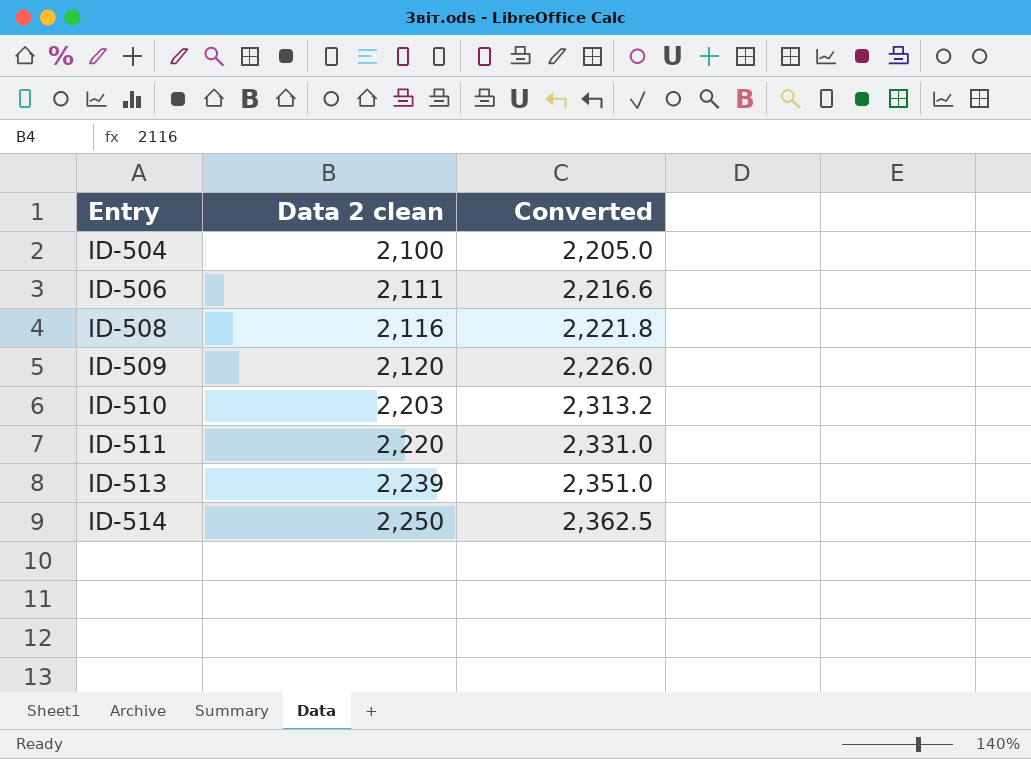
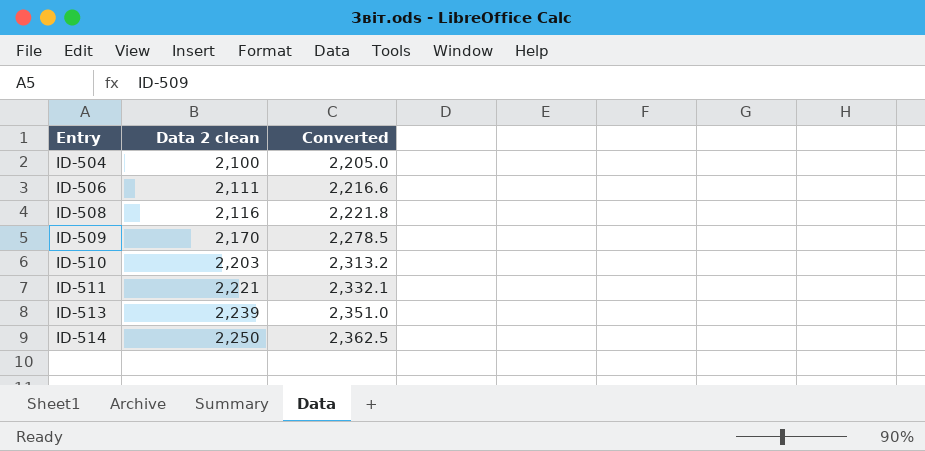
ID-509 | Data 2 clean: 2,120 -> 2,170
ID-509 | Converted: 2,226.0 -> 2,278.5
ID-511 | Data 2 clean: 2,220 -> 2,221
ID-511 | Converted: 2,331.0 -> 2,332.1

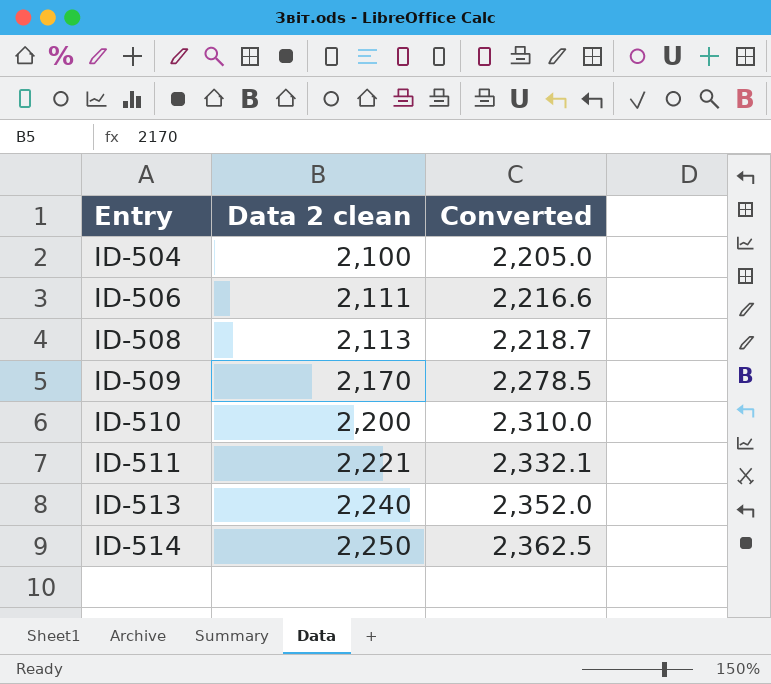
ID-508 | Data 2 clean: 2,116 -> 2,113
ID-508 | Converted: 2,221.8 -> 2,218.7
ID-510 | Data 2 clean: 2,203 -> 2,200
ID-510 | Converted: 2,313.2 -> 2,310.0
ID-513 | Data 2 clean: 2,239 -> 2,240
ID-513 | Converted: 2,351.0 -> 2,352.0

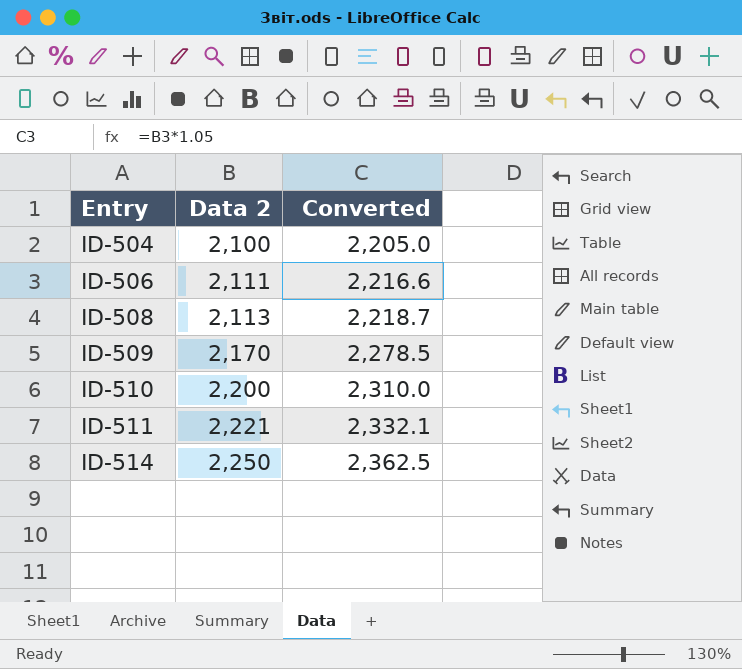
column name: Data 2 clean -> Data 2
row ID-513: 2,240 | 2,352.0 -> none

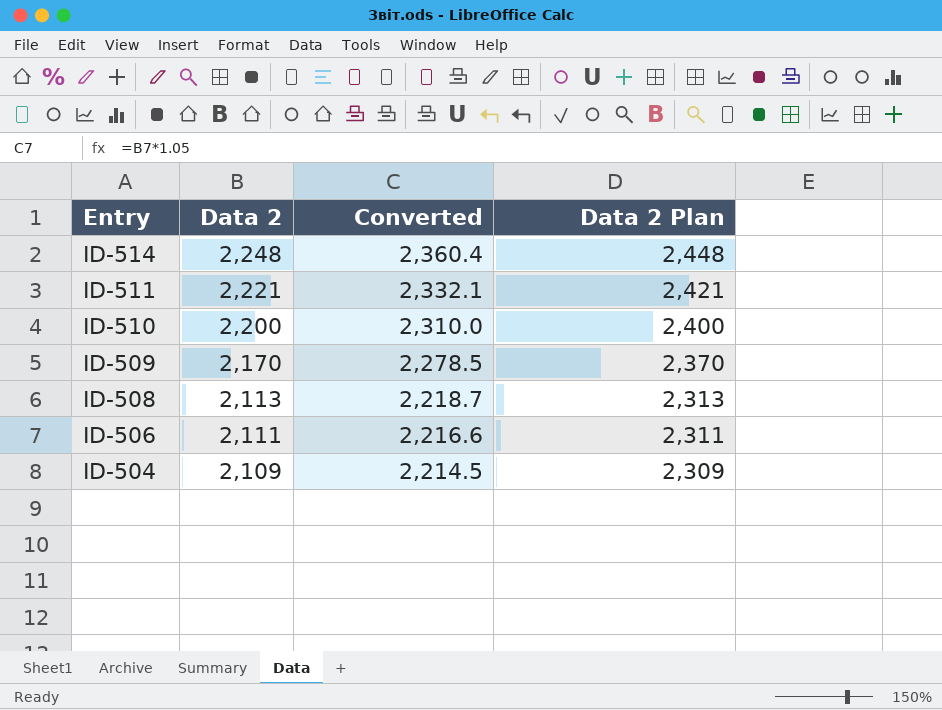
row order: Entry ascending -> Entry descending
column Data 2 Plan | formula: none -> [Data 2] + 200
ID-514 | Data 2: 2,250 -> 2,248
ID-514 | Converted: 2,362.5 -> 2,360.4
ID-504 | Data 2: 2,100 -> 2,109
ID-504 | Converted: 2,205.0 -> 2,214.5

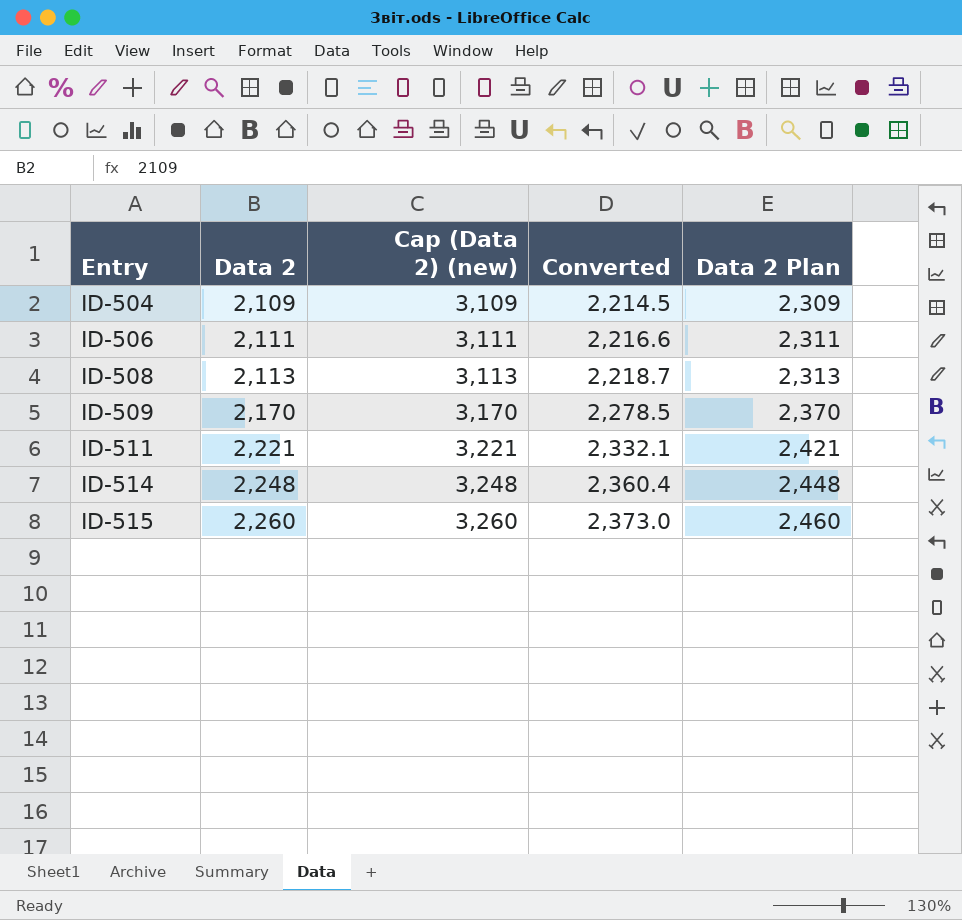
row order: Entry descending -> Entry ascending
column Cap (Data 2) (new) | formula: none -> [Data 2] + 1000
row ID-510: 2,200 | 2,310.0 | 2,400 -> none
row ID-515: none -> 2,260 | 3,260 | 2,373.0 | 2,460

